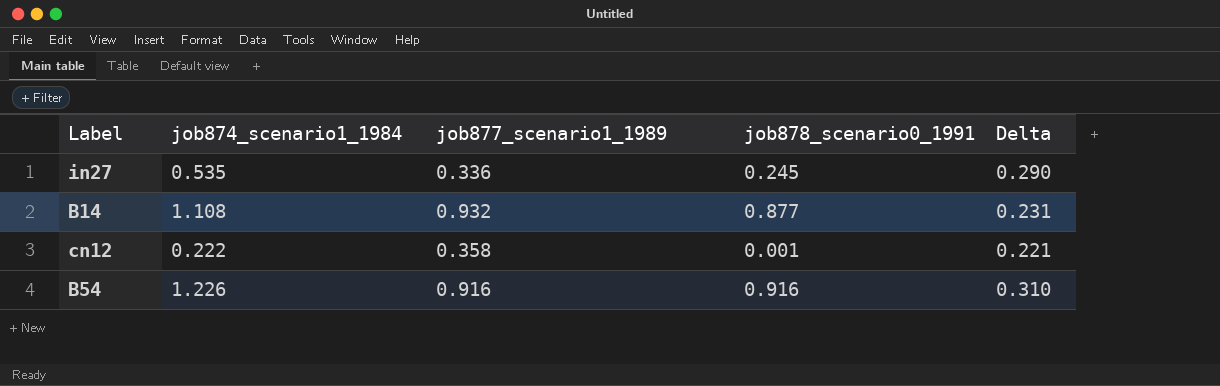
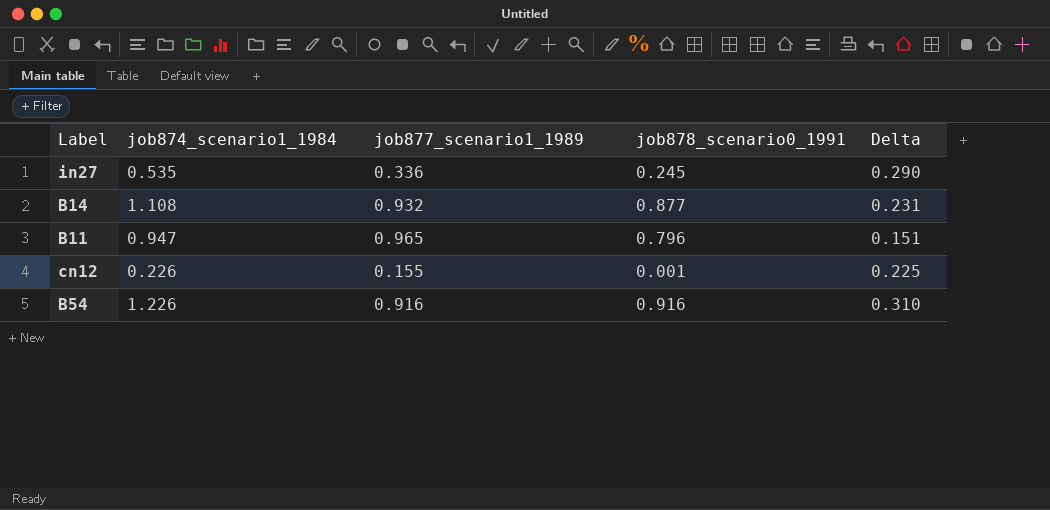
row B11: none -> 0.947 | 0.965 | 0.796 | 0.151
cn12 | job874_scenario1_1984: 0.222 -> 0.226
cn12 | job877_scenario1_1989: 0.358 -> 0.155
cn12 | Delta: 0.221 -> 0.225

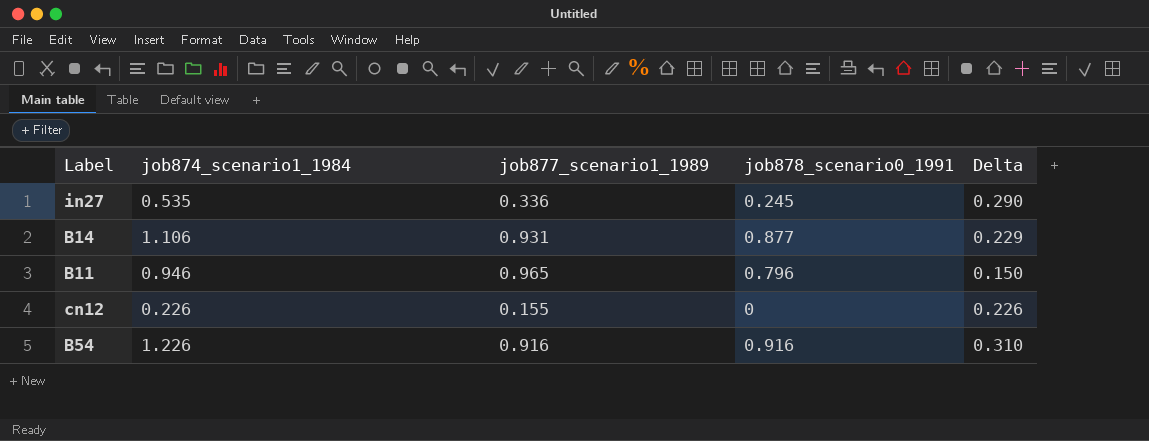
B14 | job874_scenario1_1984: 1.108 -> 1.106
B14 | job877_scenario1_1989: 0.932 -> 0.931
B14 | Delta: 0.231 -> 0.229
B11 | job874_scenario1_1984: 0.947 -> 0.946
B11 | Delta: 0.151 -> 0.150
cn12 | job878_scenario0_1991: 0.001 -> 0
cn12 | Delta: 0.225 -> 0.226

